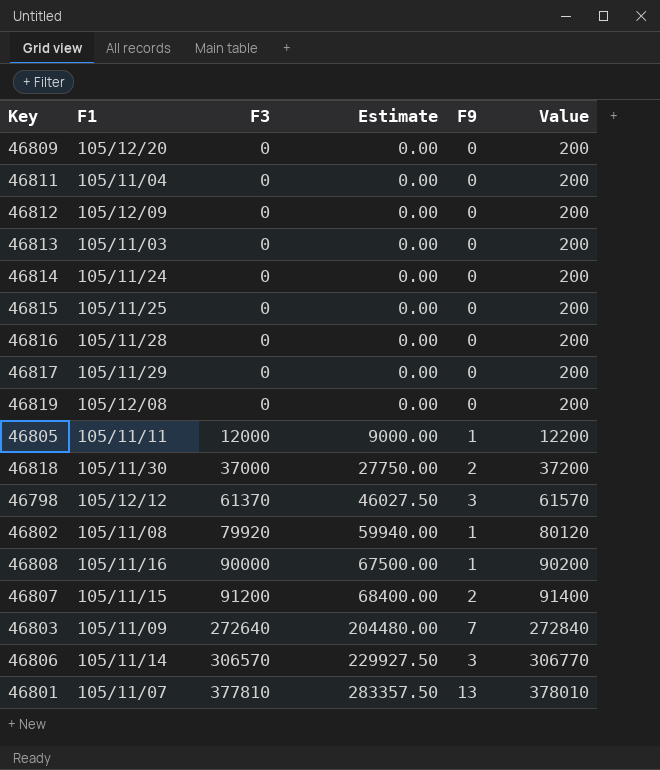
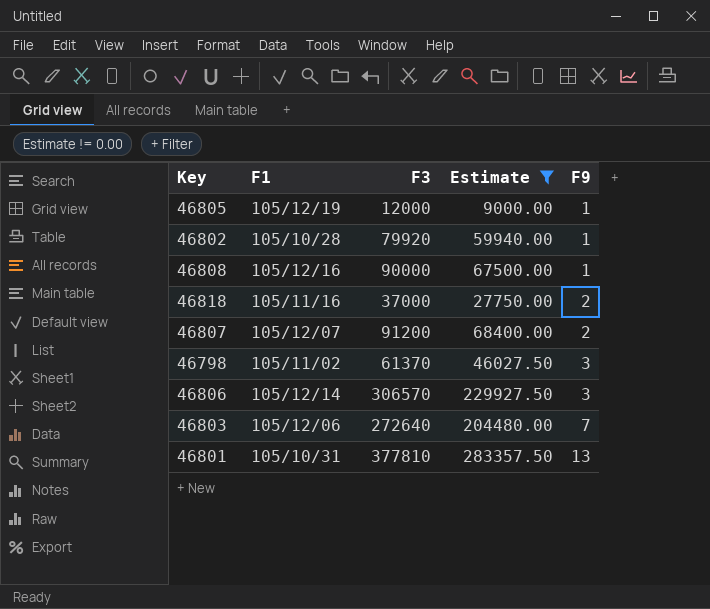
filter: none -> Estimate != 0.00
row order: F3 ascending -> F9 ascending
column Value | formula: [F3] + 200 -> none
46805 | F1: 105/11/11 -> 105/12/19
46802 | F1: 105/11/08 -> 105/10/28
46808 | F1: 105/11/16 -> 105/12/16
46818 | F1: 105/11/30 -> 105/11/16
46807 | F1: 105/11/15 -> 105/12/07
46798 | F1: 105/12/12 -> 105/11/02
46806 | F1: 105/11/14 -> 105/12/14
46803 | F1: 105/11/09 -> 105/12/06
46801 | F1: 105/11/07 -> 105/10/31

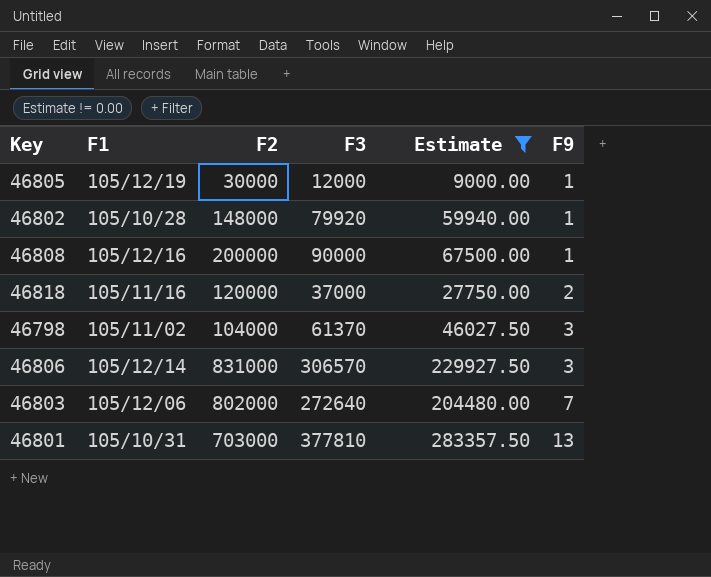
column F2 | position: none -> 3
row 46807: 105/12/07 | 91200 | 68400.00 | 2 -> none

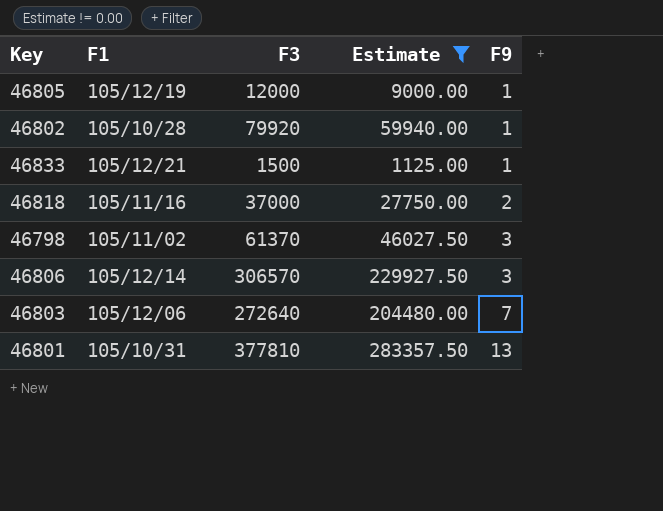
column F2 | position: 3 -> none
row 46808: 105/12/16 | 200000 | 90000 | 67500.00 | 1 -> none
row 46833: none -> 105/12/21 | 1500 | 1125.00 | 1

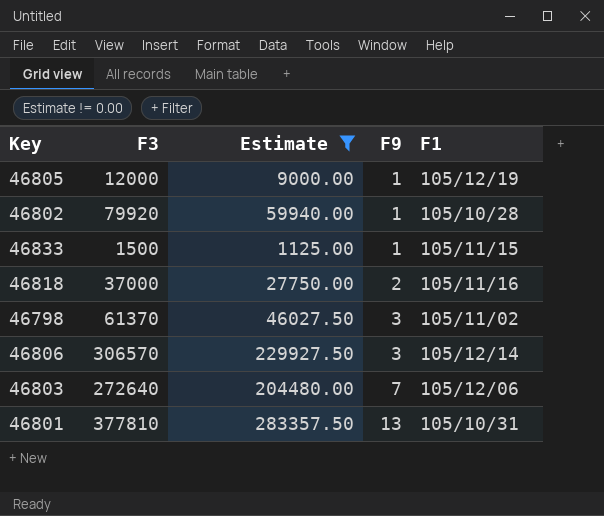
column F1 | position: 2 -> 5
46833 | F1: 105/12/21 -> 105/11/15

